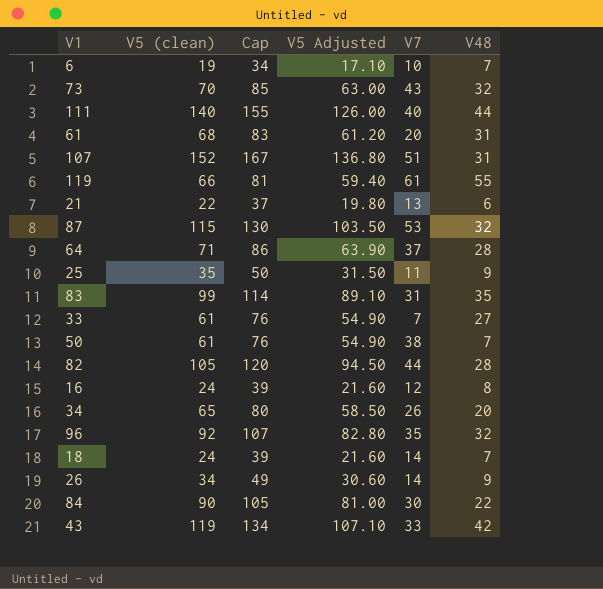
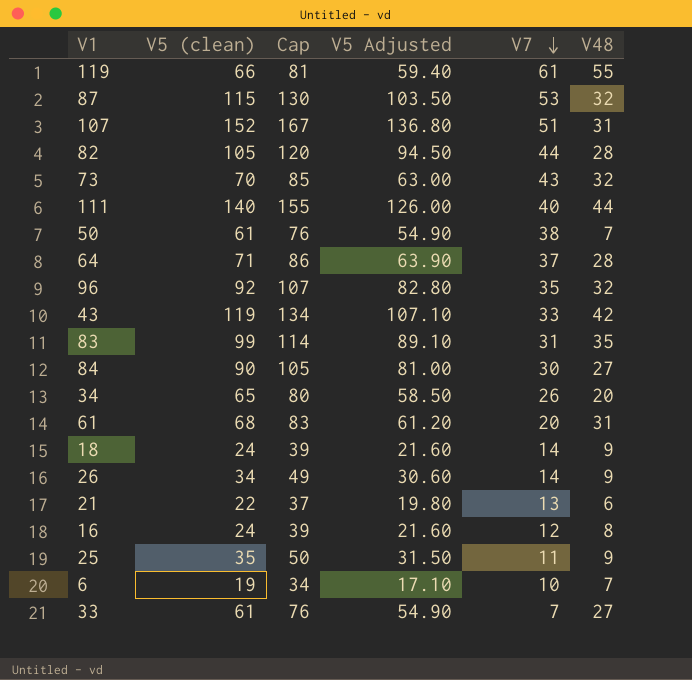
row order: none -> V7 descending
84 | V48: 22 -> 27
18 | V48: 7 -> 9

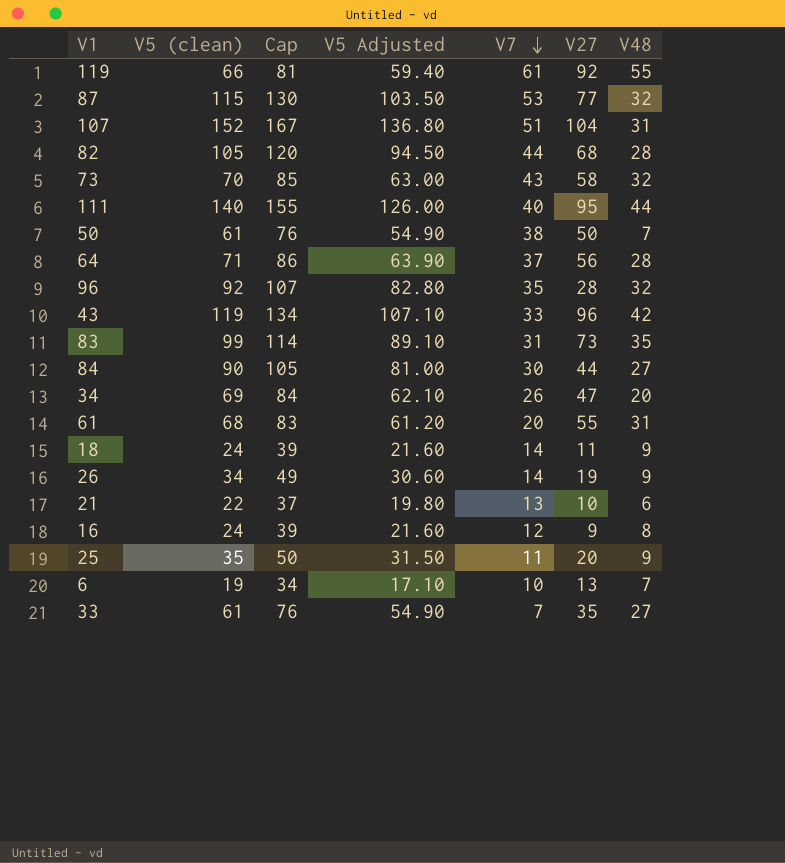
column V27 | position: none -> 6
34 | V5 (clean): 65 -> 69
34 | Cap: 80 -> 84
34 | V5 Adjusted: 58.50 -> 62.10

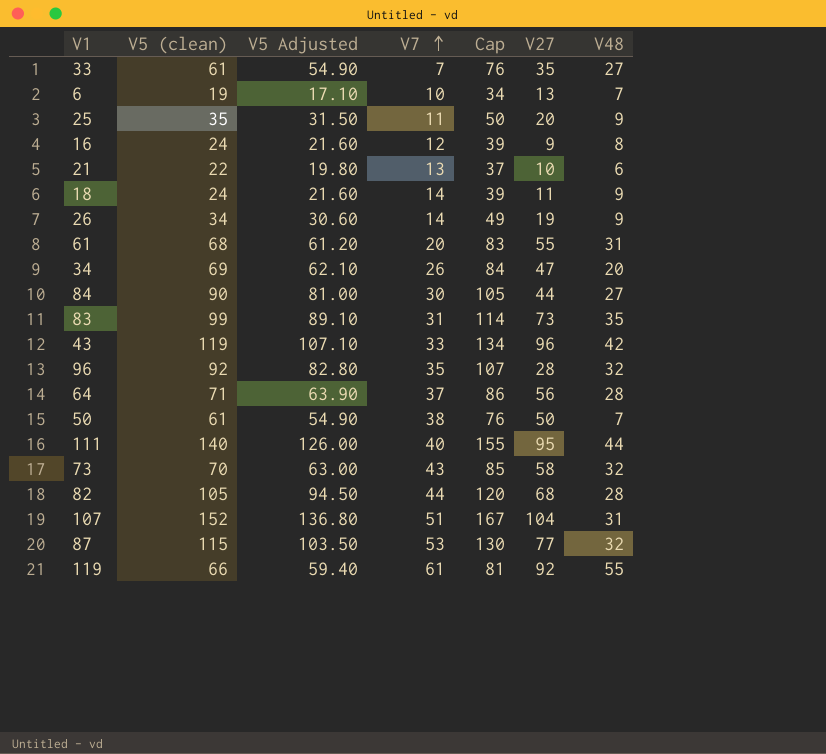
row order: V7 descending -> V7 ascending
column Cap | position: 3 -> 5

